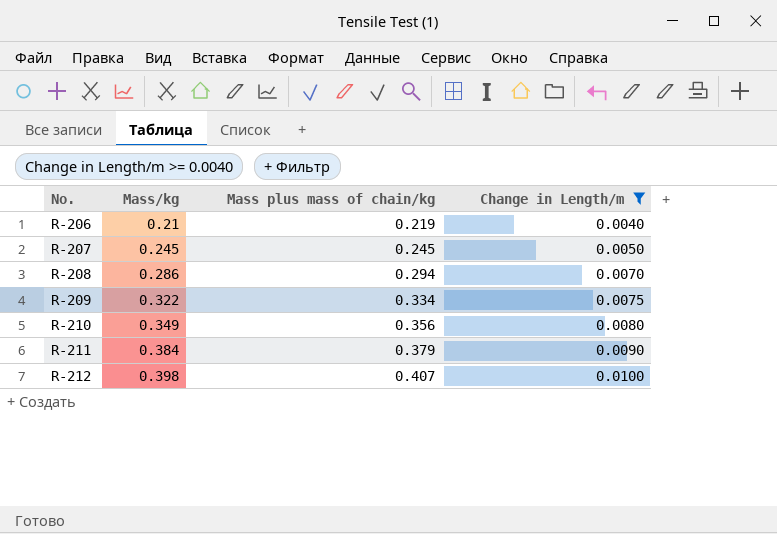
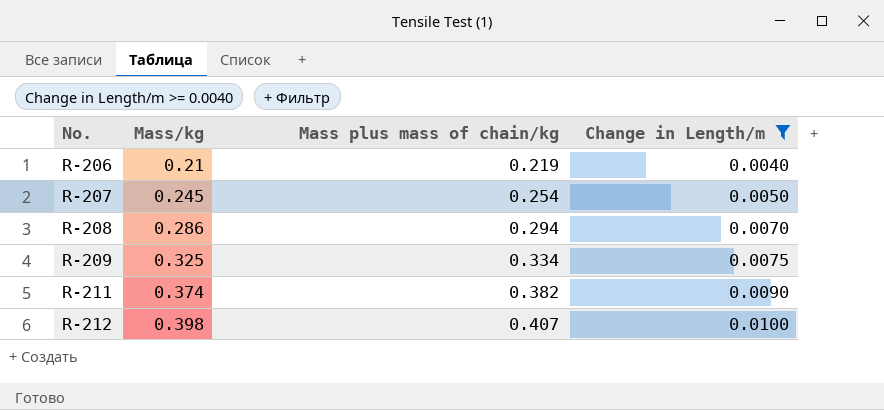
row R-210: 0.349 | 0.356 | 0.0080 -> none
R-207 | Mass plus mass of chain/kg: 0.245 -> 0.254
R-209 | Mass/kg: 0.322 -> 0.325
R-211 | Mass/kg: 0.384 -> 0.374
R-211 | Mass plus mass of chain/kg: 0.379 -> 0.382

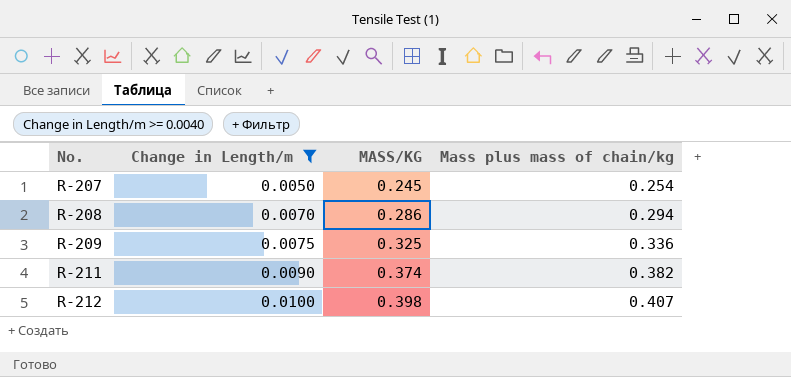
column Change in Length/m | position: 4 -> 2
column name: Mass/kg -> MASS/KG
row R-206: 0.21 | 0.219 | 0.0040 -> none
R-209 | Mass plus mass of chain/kg: 0.334 -> 0.336

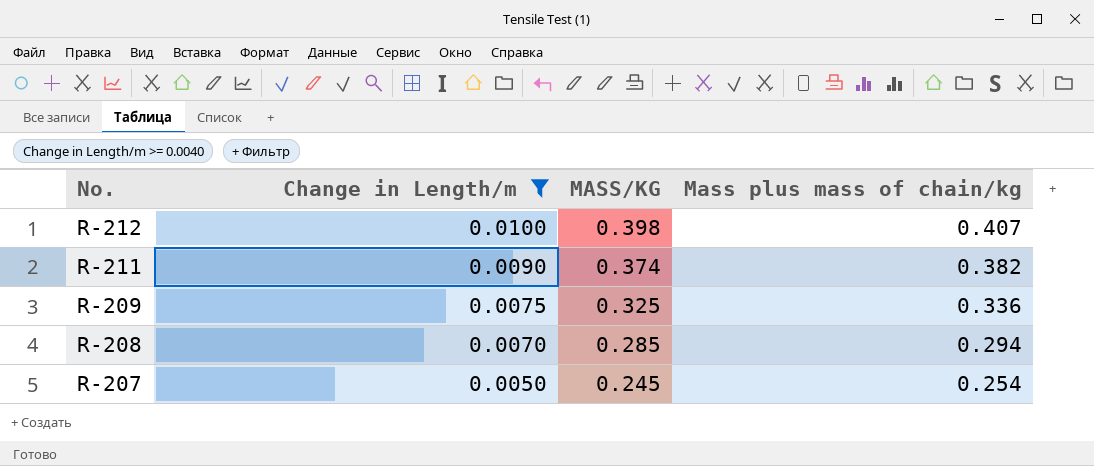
row order: No. ascending -> No. descending
R-208 | MASS/KG: 0.286 -> 0.285

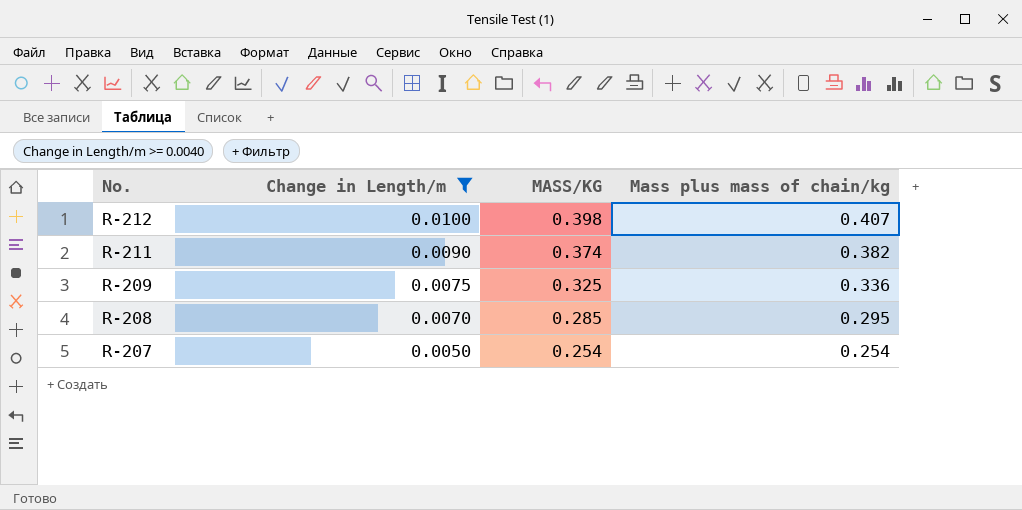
R-208 | Mass plus mass of chain/kg: 0.294 -> 0.295
R-207 | MASS/KG: 0.245 -> 0.254

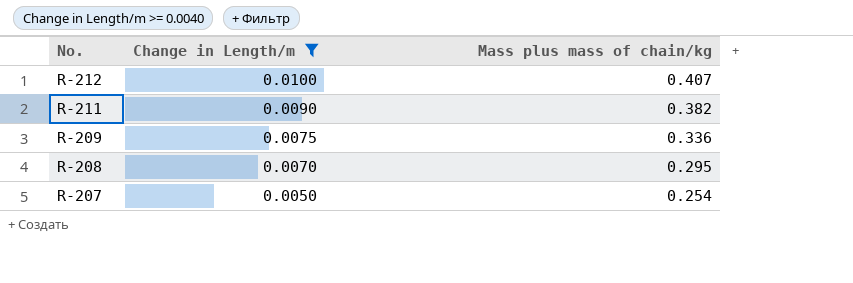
column MASS/KG | position: 3 -> none

